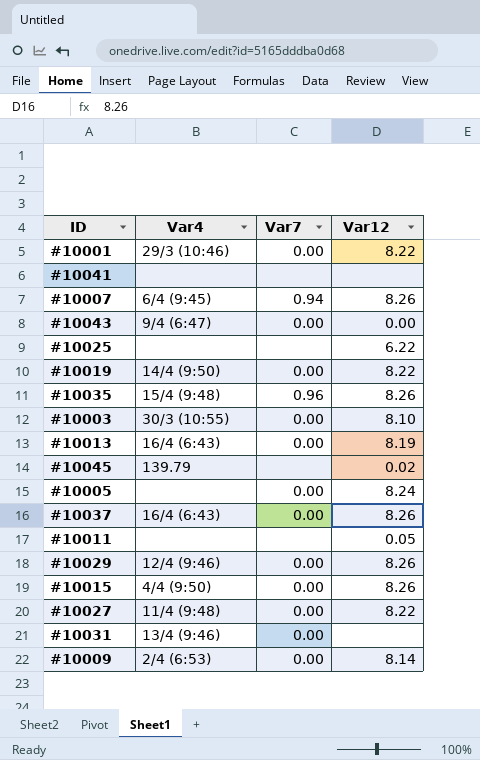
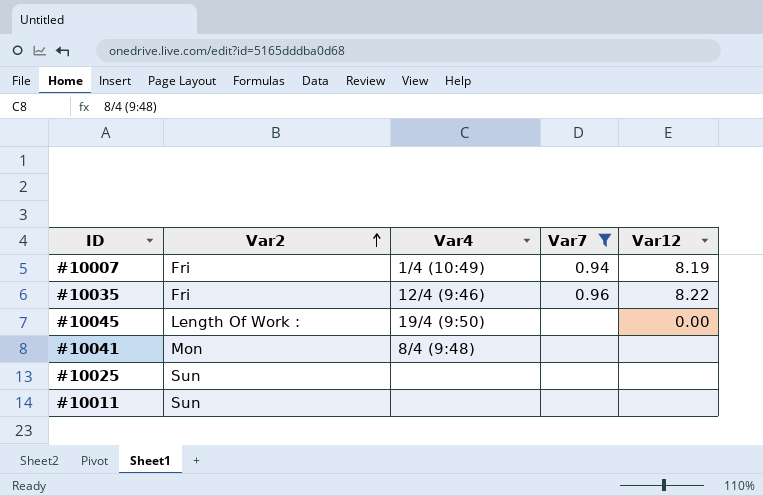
filter: none -> Var7 != 0.00
row order: none -> Var2 ascending
column Var2 | position: none -> 2
#10007 | Var4: 6/4 (9:45) -> 1/4 (10:49)
#10007 | Var12: 8.26 -> 8.19
#10035 | Var4: 15/4 (9:48) -> 12/4 (9:46)
#10035 | Var12: 8.26 -> 8.22
#10045 | Var4: 139.79 -> 19/4 (9:50)
#10045 | Var12: 0.02 -> 0.00
#10041 | Var4: none -> 8/4 (9:48)
#10025 | Var12: 6.22 -> none
#10011 | Var12: 0.05 -> none

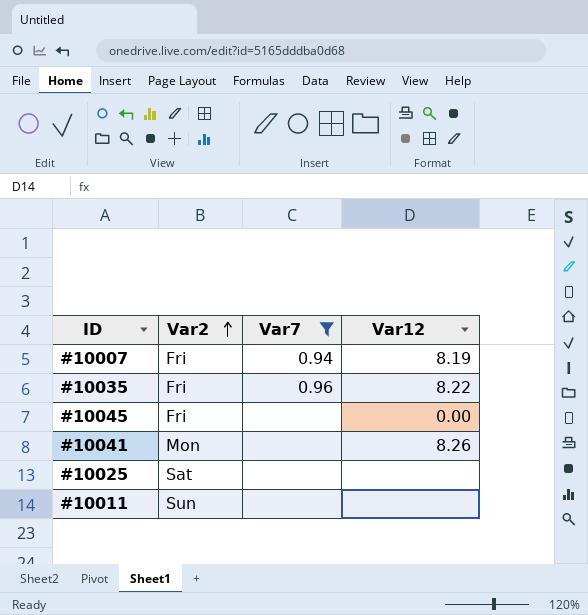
column Var4 | position: 3 -> none
#10045 | Var2: Length Of Work : -> Fri
#10041 | Var12: none -> 8.26
#10025 | Var2: Sun -> Sat

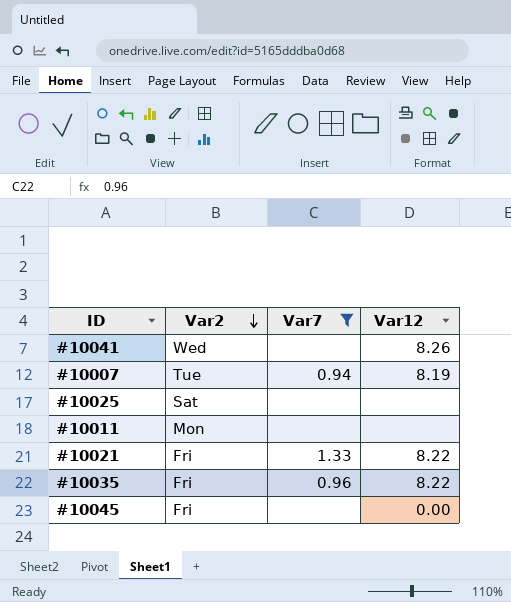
row order: Var2 ascending -> Var2 descending
#10041 | Var2: Mon -> Wed
#10007 | Var2: Fri -> Tue
#10011 | Var2: Sun -> Mon
row #10021: none -> Fri | 1.33 | 8.22

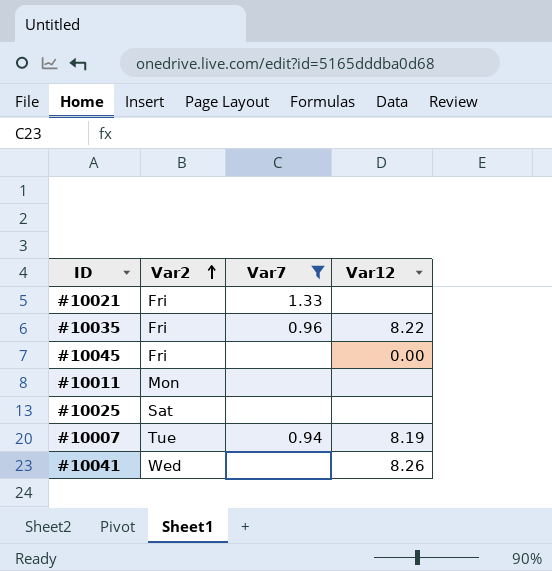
row order: Var2 descending -> Var2 ascending
#10021 | Var12: 8.22 -> none

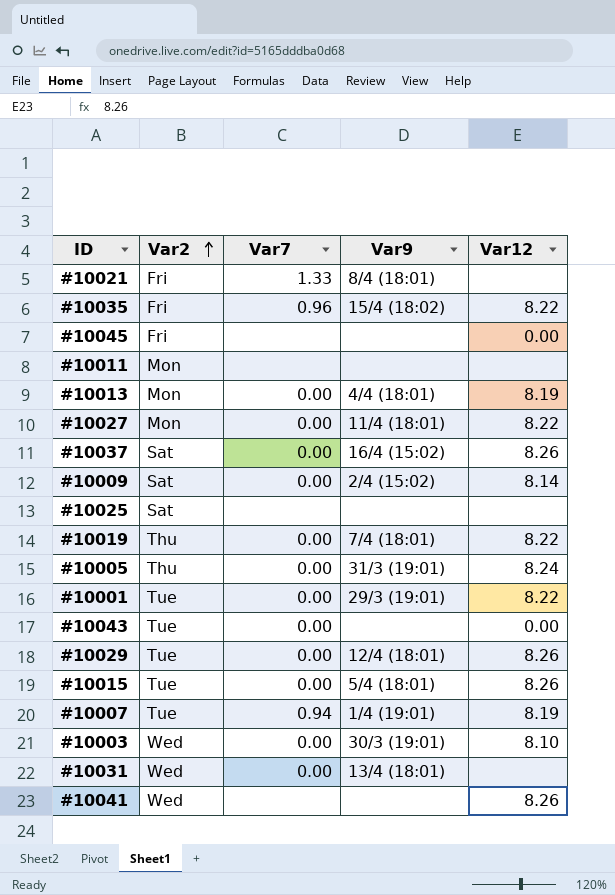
filter: Var7 != 0.00 -> none
column Var9 | position: none -> 4

